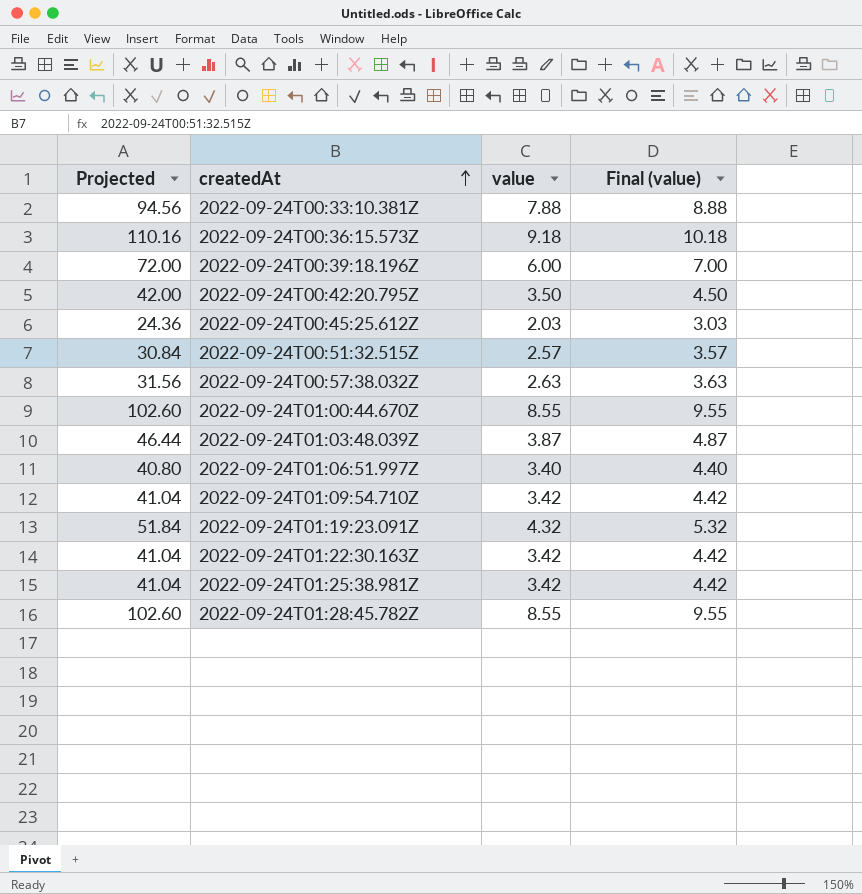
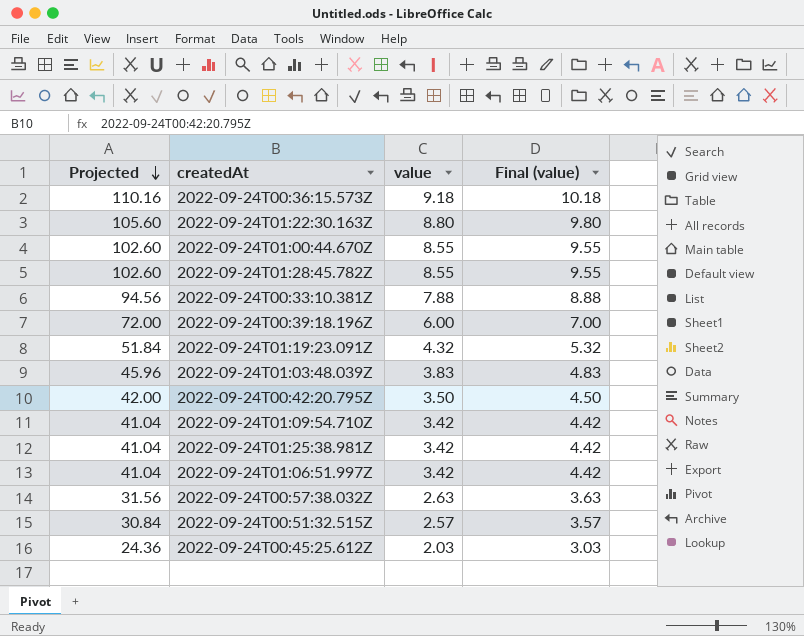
row order: createdAt ascending -> Projected descending
2022-09-24T01:22:30.163Z | Projected: 41.04 -> 105.60
2022-09-24T01:22:30.163Z | value: 3.42 -> 8.80
2022-09-24T01:22:30.163Z | Final (value): 4.42 -> 9.80
2022-09-24T01:03:48.039Z | Projected: 46.44 -> 45.96
2022-09-24T01:03:48.039Z | value: 3.87 -> 3.83
2022-09-24T01:03:48.039Z | Final (value): 4.87 -> 4.83
2022-09-24T01:06:51.997Z | Projected: 40.80 -> 41.04
2022-09-24T01:06:51.997Z | value: 3.40 -> 3.42
2022-09-24T01:06:51.997Z | Final (value): 4.40 -> 4.42

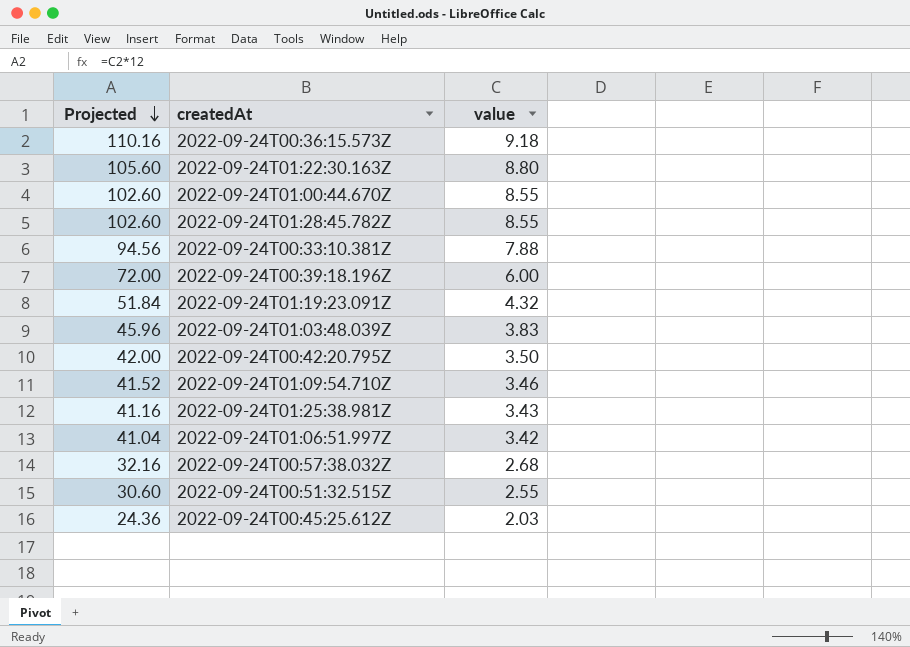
column Final (value) | formula: [value] + 1 -> none
2022-09-24T01:09:54.710Z | Projected: 41.04 -> 41.52
2022-09-24T01:09:54.710Z | value: 3.42 -> 3.46
2022-09-24T01:25:38.981Z | Projected: 41.04 -> 41.16
2022-09-24T01:25:38.981Z | value: 3.42 -> 3.43
2022-09-24T00:57:38.032Z | Projected: 31.56 -> 32.16
2022-09-24T00:57:38.032Z | value: 2.63 -> 2.68
2022-09-24T00:51:32.515Z | Projected: 30.84 -> 30.60
2022-09-24T00:51:32.515Z | value: 2.57 -> 2.55

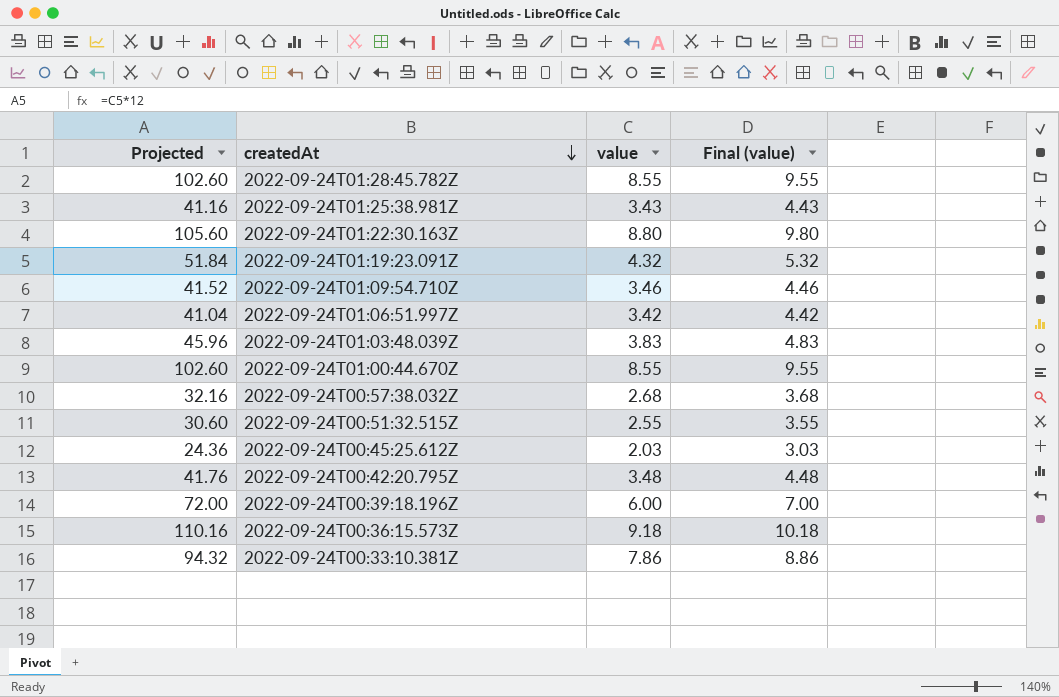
row order: Projected descending -> createdAt descending
column Final (value) | formula: none -> [value] + 1
2022-09-24T00:42:20.795Z | Projected: 42.00 -> 41.76
2022-09-24T00:42:20.795Z | value: 3.50 -> 3.48
2022-09-24T00:33:10.381Z | Projected: 94.56 -> 94.32
2022-09-24T00:33:10.381Z | value: 7.88 -> 7.86

